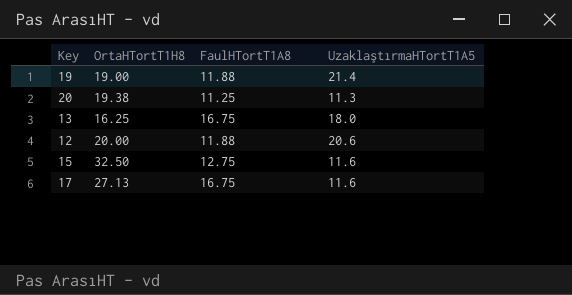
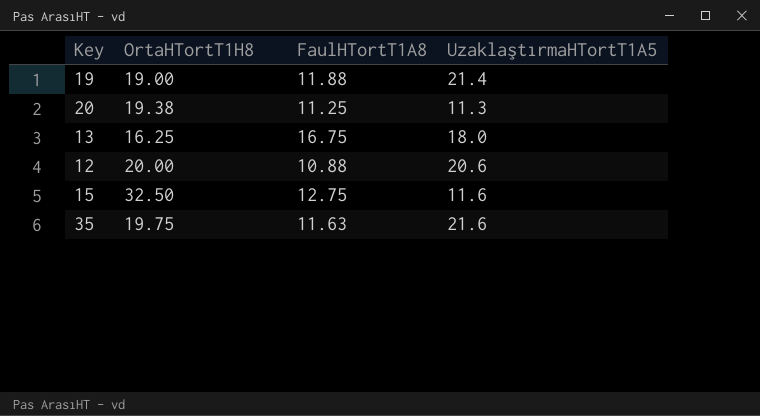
row 17: 27.13 | 16.75 | 11.6 -> none
12 | FaulHTortT1A8: 11.88 -> 10.88
row 35: none -> 19.75 | 11.63 | 21.6

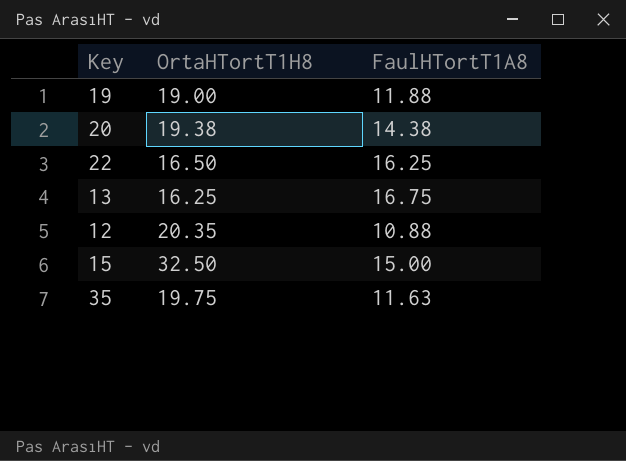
column UzaklaştırmaHTortT1A5 | position: 4 -> none
20 | FaulHTortT1A8: 11.25 -> 14.38
row 22: none -> 16.50 | 16.25
12 | OrtaHTortT1H8: 20.00 -> 20.35
15 | FaulHTortT1A8: 12.75 -> 15.00

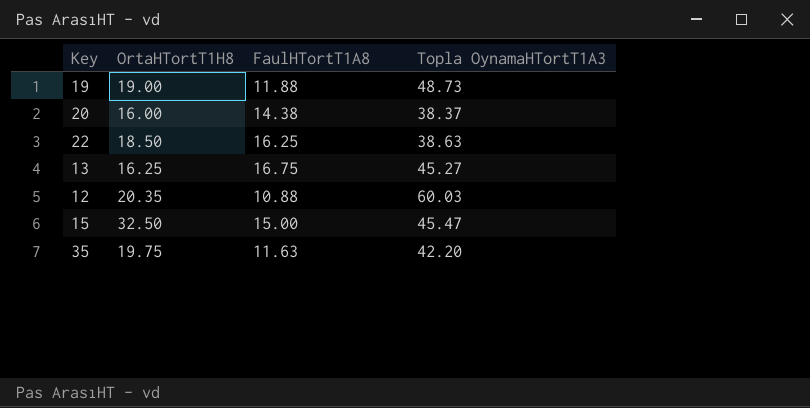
column Topla OynamaHTortT1A3 | position: none -> 4
20 | OrtaHTortT1H8: 19.38 -> 16.00
22 | OrtaHTortT1H8: 16.50 -> 18.50

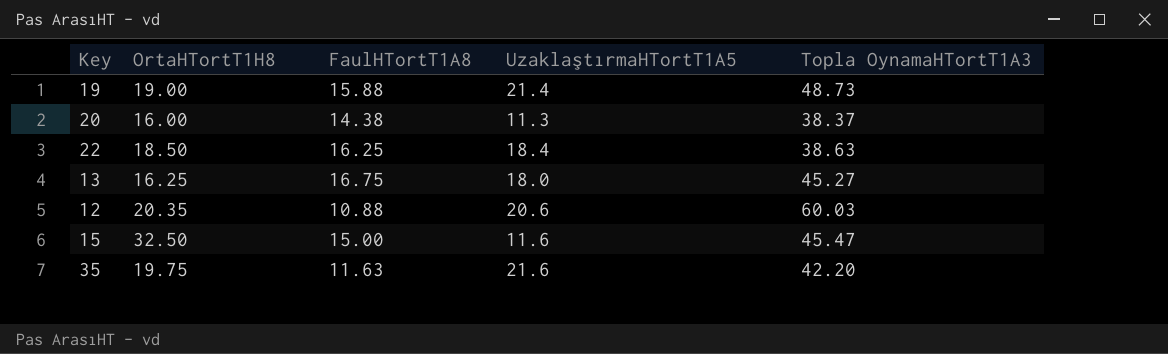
column UzaklaştırmaHTortT1A5 | position: none -> 4
19 | FaulHTortT1A8: 11.88 -> 15.88

